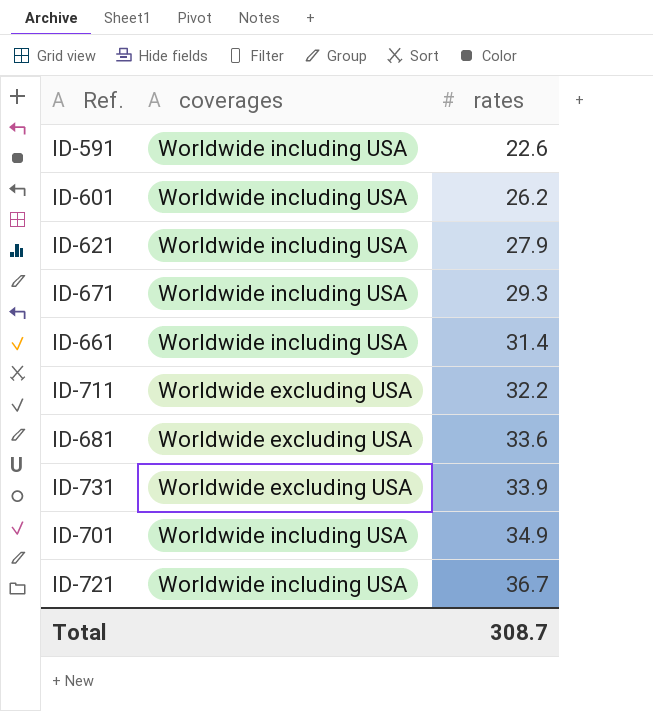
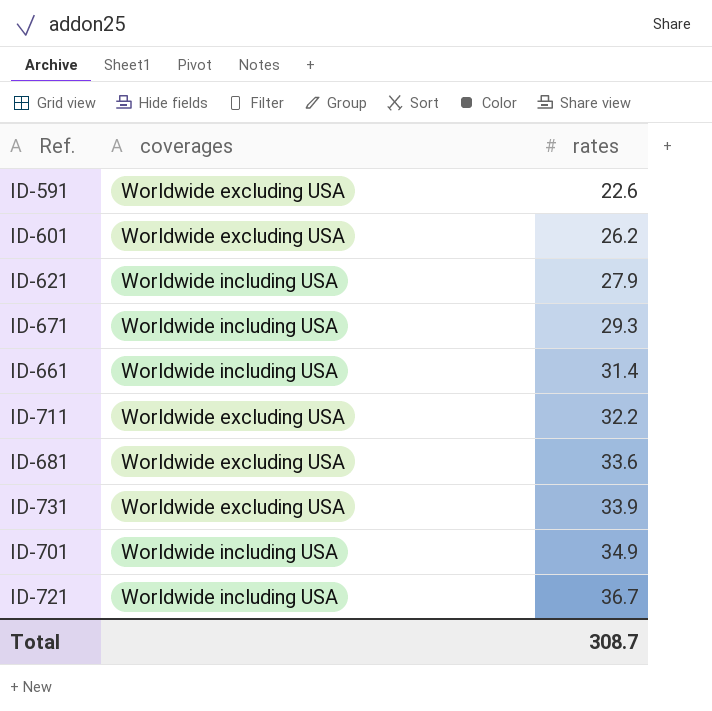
ID-591 | coverages: Worldwide including USA -> Worldwide excluding USA
ID-601 | coverages: Worldwide including USA -> Worldwide excluding USA

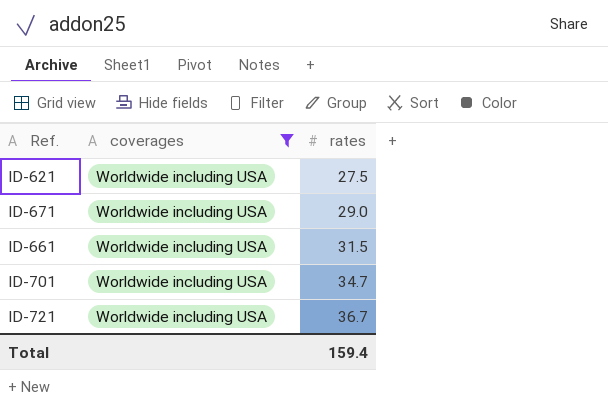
filter: none -> coverages = Worldwide including USA
ID-621 | rates: 27.9 -> 27.5
ID-671 | rates: 29.3 -> 29.0
ID-661 | rates: 31.4 -> 31.5
ID-701 | rates: 34.9 -> 34.7
Total | rates: 308.7 -> 159.4

